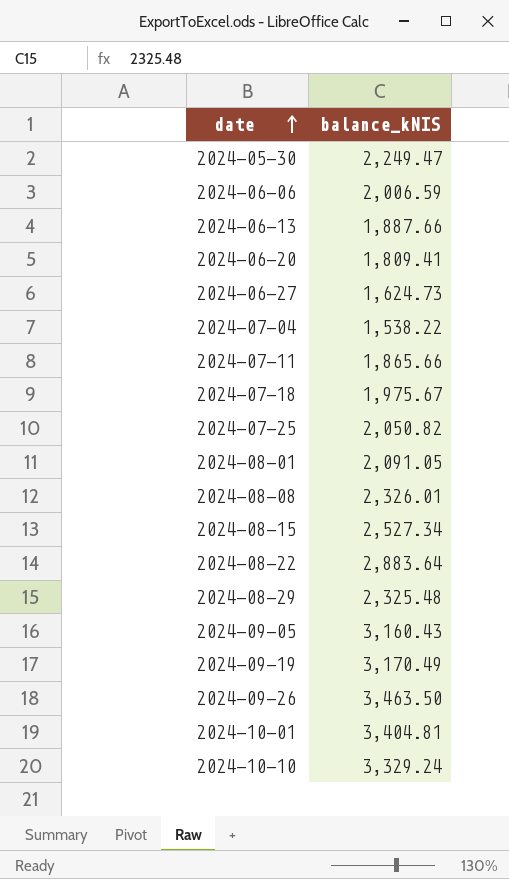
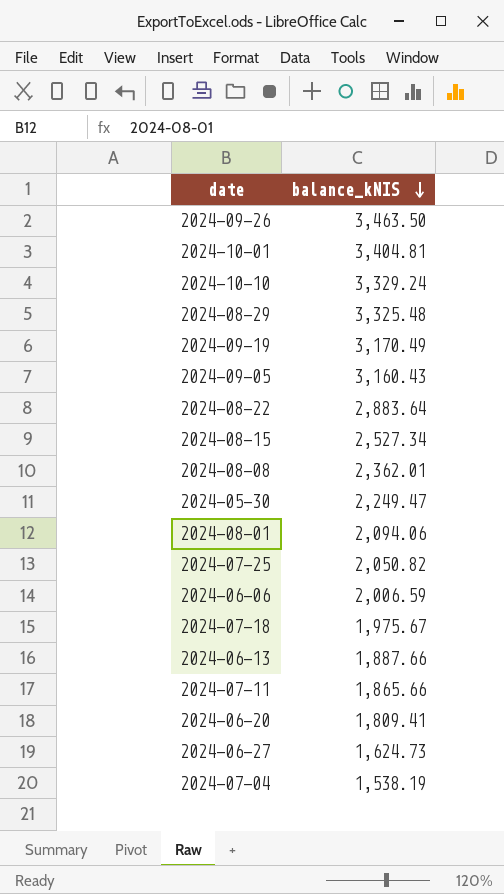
row order: date ascending -> balance_kNIS descending
2024-08-29 | balance_kNIS: 2,325.48 -> 3,325.48
2024-08-08 | balance_kNIS: 2,326.01 -> 2,362.01
2024-08-01 | balance_kNIS: 2,091.05 -> 2,094.06
2024-07-04 | balance_kNIS: 1,538.22 -> 1,538.19

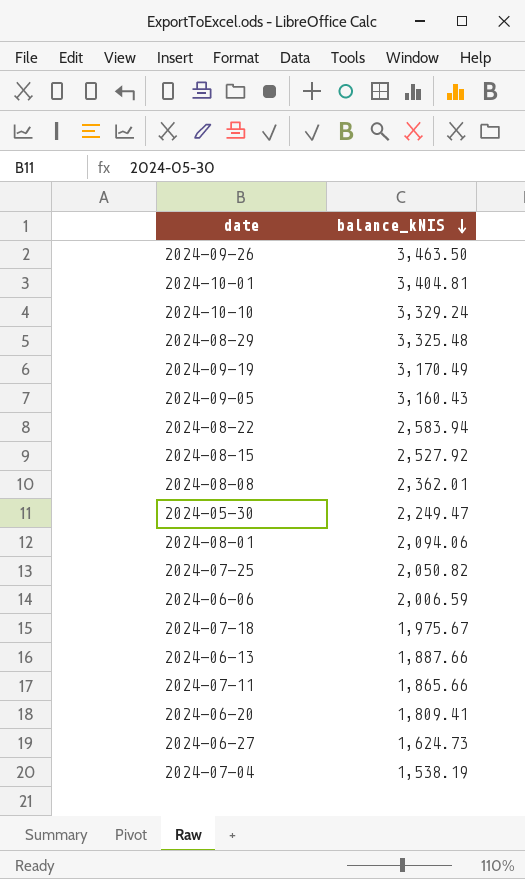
2024-08-22 | balance_kNIS: 2,883.64 -> 2,583.94
2024-08-15 | balance_kNIS: 2,527.34 -> 2,527.92

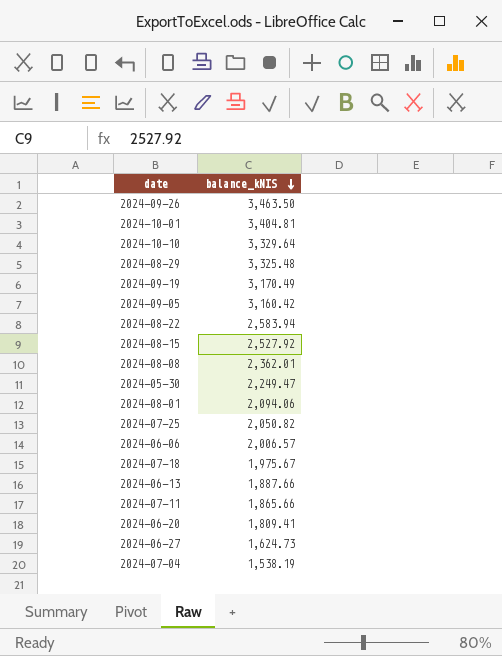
2024-10-10 | balance_kNIS: 3,329.24 -> 3,329.64
2024-09-05 | balance_kNIS: 3,160.43 -> 3,160.42
2024-06-06 | balance_kNIS: 2,006.59 -> 2,006.57

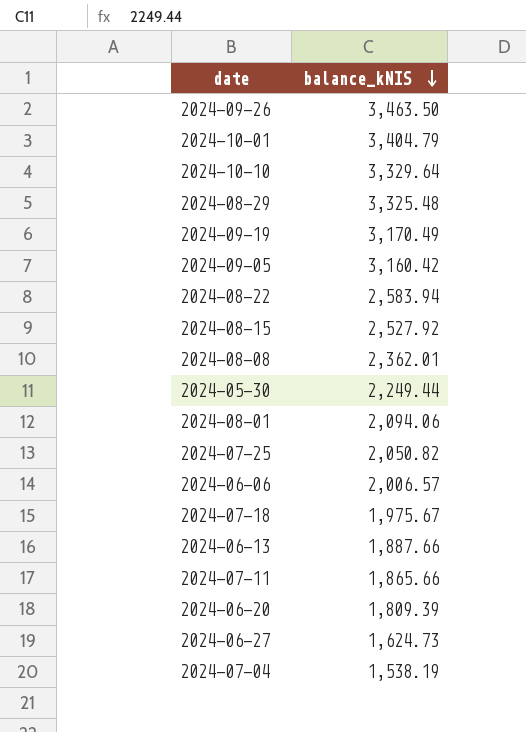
2024-10-01 | balance_kNIS: 3,404.81 -> 3,404.79
2024-05-30 | balance_kNIS: 2,249.47 -> 2,249.44
2024-06-20 | balance_kNIS: 1,809.41 -> 1,809.39

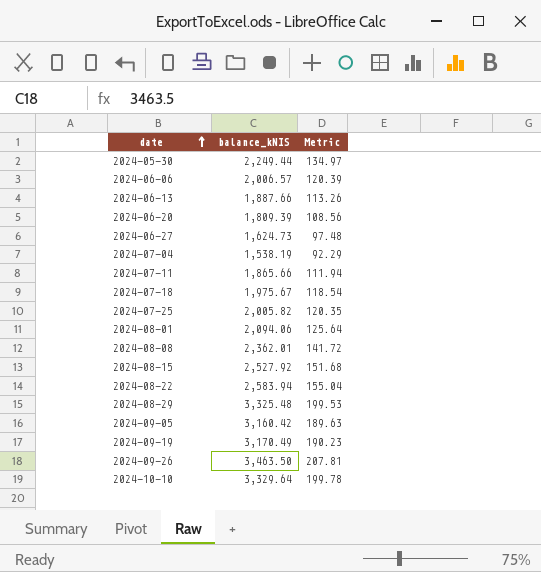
row order: balance_kNIS descending -> date ascending
column Metric | formula: none -> [balance_kNIS] * 0.06
row 2024-10-01: 3,404.79 -> none
2024-07-25 | balance_kNIS: 2,050.82 -> 2,005.82

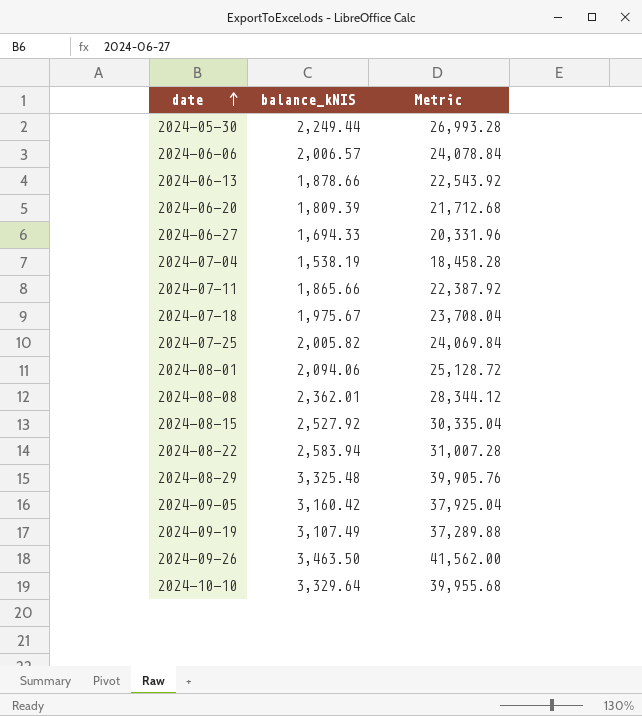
column Metric | formula: [balance_kNIS] * 0.06 -> [balance_kNIS] * 12
2024-06-13 | balance_kNIS: 1,887.66 -> 1,878.66
2024-06-27 | balance_kNIS: 1,624.73 -> 1,694.33
2024-09-19 | balance_kNIS: 3,170.49 -> 3,107.49

